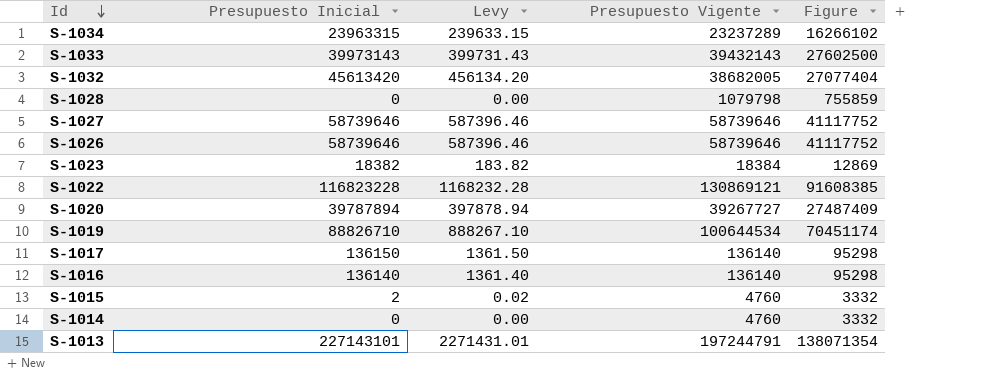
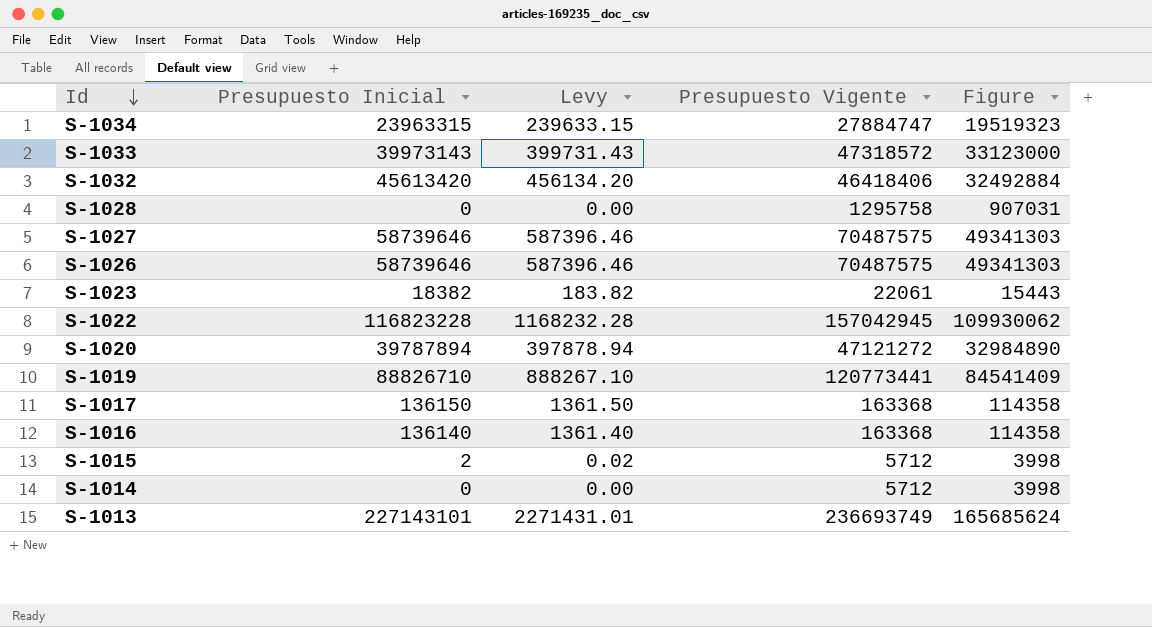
S-1034 | Presupuesto Vigente: 23237289 -> 27884747
S-1034 | Figure: 16266102 -> 19519323
S-1033 | Presupuesto Vigente: 39432143 -> 47318572
S-1033 | Figure: 27602500 -> 33123000
S-1032 | Presupuesto Vigente: 38682005 -> 46418406
S-1032 | Figure: 27077404 -> 32492884
S-1028 | Presupuesto Vigente: 1079798 -> 1295758
S-1028 | Figure: 755859 -> 907031
S-1027 | Presupuesto Vigente: 58739646 -> 70487575
S-1027 | Figure: 41117752 -> 49341303
S-1026 | Presupuesto Vigente: 58739646 -> 70487575
S-1026 | Figure: 41117752 -> 49341303
S-1023 | Presupuesto Vigente: 18384 -> 22061
S-1023 | Figure: 12869 -> 15443
S-1022 | Presupuesto Vigente: 130869121 -> 157042945
S-1022 | Figure: 91608385 -> 109930062
S-1020 | Presupuesto Vigente: 39267727 -> 47121272
S-1020 | Figure: 27487409 -> 32984890
S-1019 | Presupuesto Vigente: 100644534 -> 120773441
S-1019 | Figure: 70451174 -> 84541409
S-1017 | Presupuesto Vigente: 136140 -> 163368
S-1017 | Figure: 95298 -> 114358
S-1016 | Presupuesto Vigente: 136140 -> 163368
S-1016 | Figure: 95298 -> 114358
S-1015 | Presupuesto Vigente: 4760 -> 5712
S-1015 | Figure: 3332 -> 3998
S-1014 | Presupuesto Vigente: 4760 -> 5712
S-1014 | Figure: 3332 -> 3998
S-1013 | Presupuesto Vigente: 197244791 -> 236693749
S-1013 | Figure: 138071354 -> 165685624

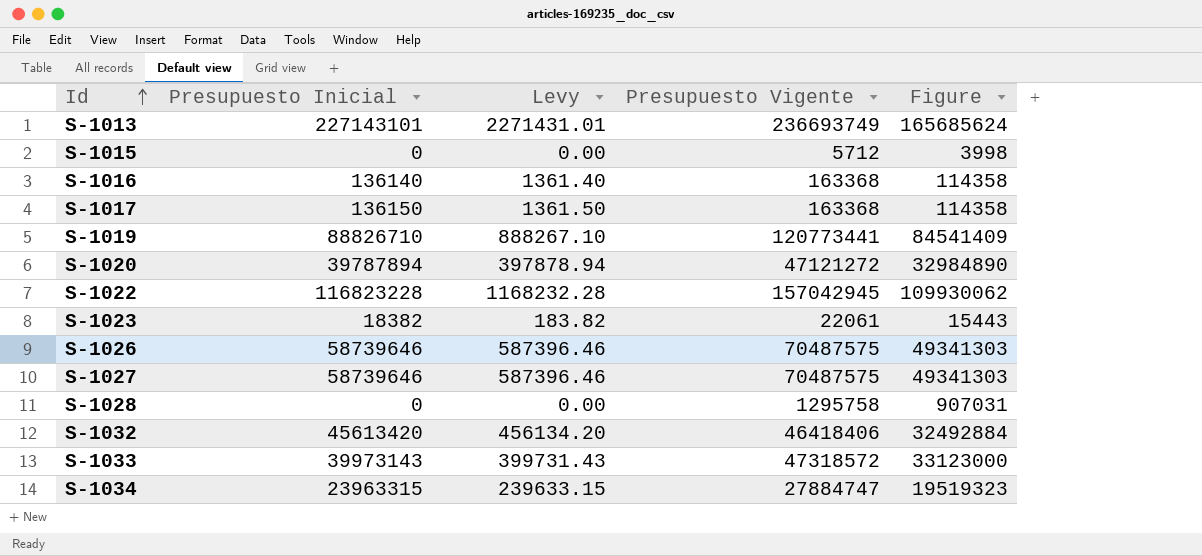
row order: Id descending -> Id ascending
row S-1014: 0 | 0.00 | 5712 | 3998 -> none
S-1015 | Presupuesto Inicial: 2 -> 0
S-1015 | Levy: 0.02 -> 0.00

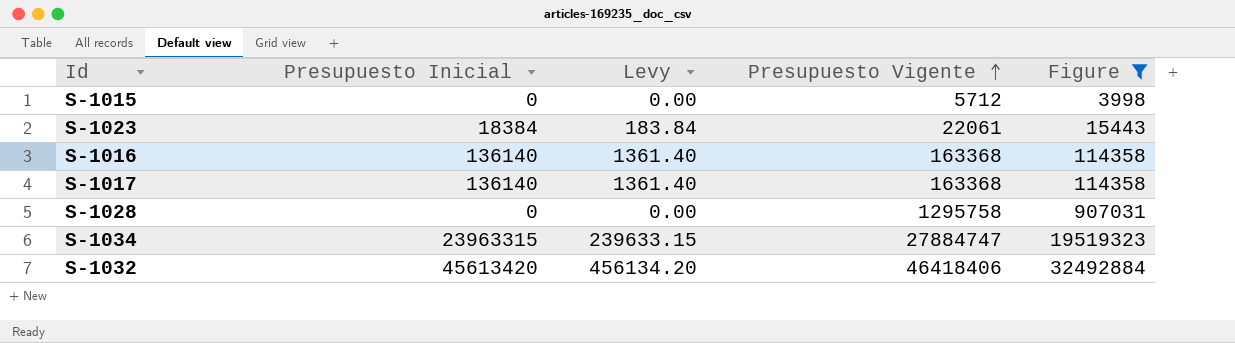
filter: none -> Figure <= 32492884
row order: Id ascending -> Presupuesto Vigente ascending
S-1023 | Presupuesto Inicial: 18382 -> 18384
S-1023 | Levy: 183.82 -> 183.84
S-1017 | Presupuesto Inicial: 136150 -> 136140
S-1017 | Levy: 1361.50 -> 1361.40

